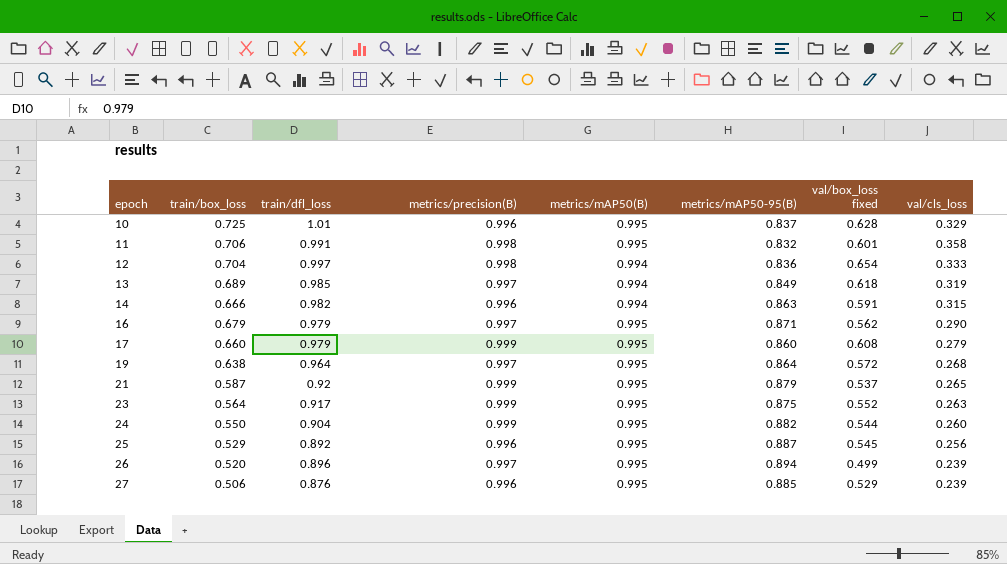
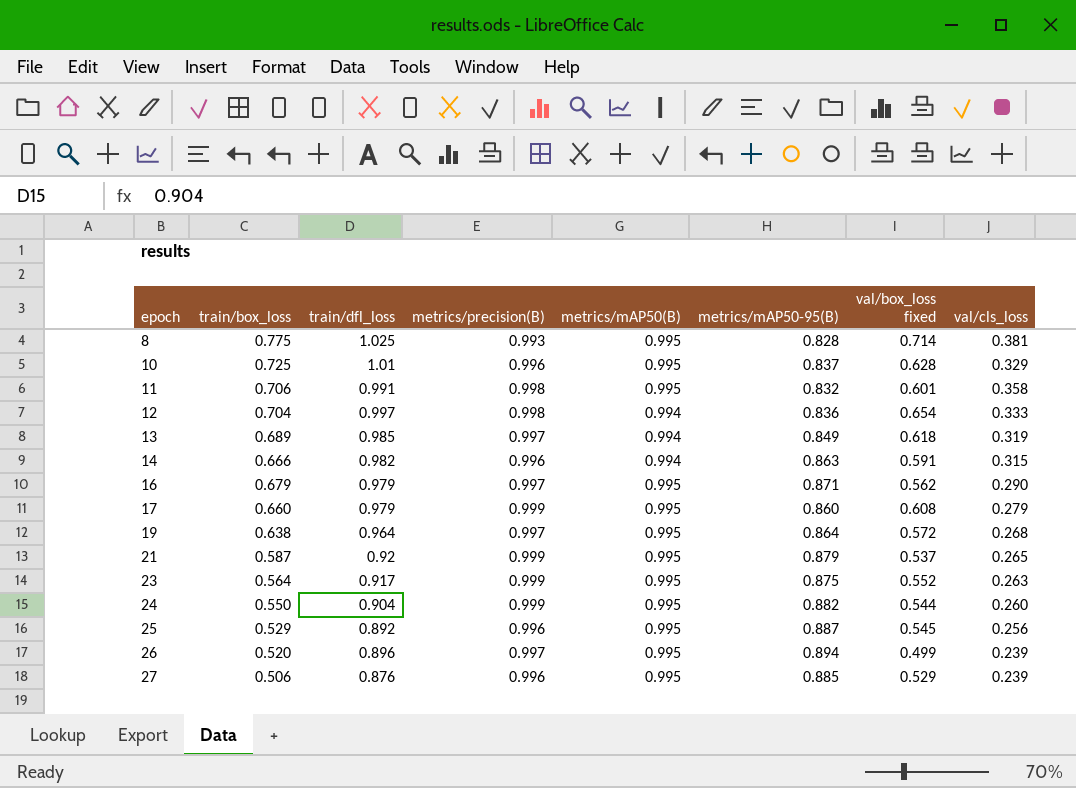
row 8: none -> 0.775 | 1.025 | 0.993 | 0.995 | 0.828 | 0.714 | 0.381

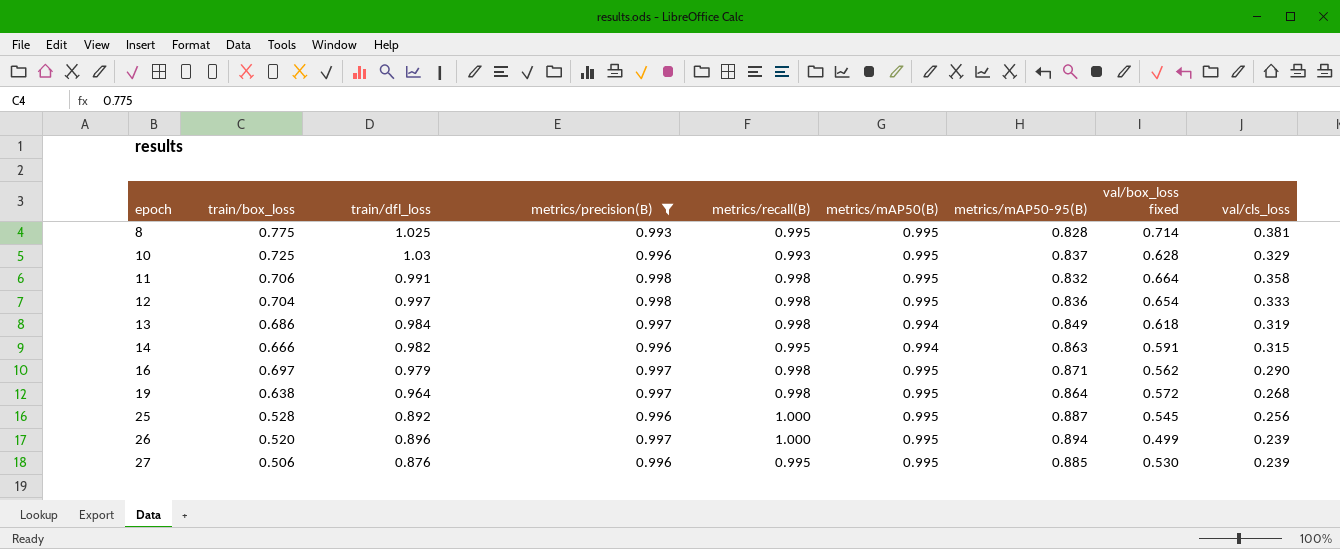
filter: none -> metrics/precision(B) != 0.999
column metrics/recall(B) | position: none -> 5
10 | train/dfl_loss: 1.01 -> 1.03
11 | val/box_loss fixed: 0.601 -> 0.664
12 | metrics/mAP50(B): 0.994 -> 0.995
13 | train/box_loss: 0.689 -> 0.686
13 | train/dfl_loss: 0.985 -> 0.984
16 | train/box_loss: 0.679 -> 0.697
25 | train/box_loss: 0.529 -> 0.528
27 | val/box_loss fixed: 0.529 -> 0.530

